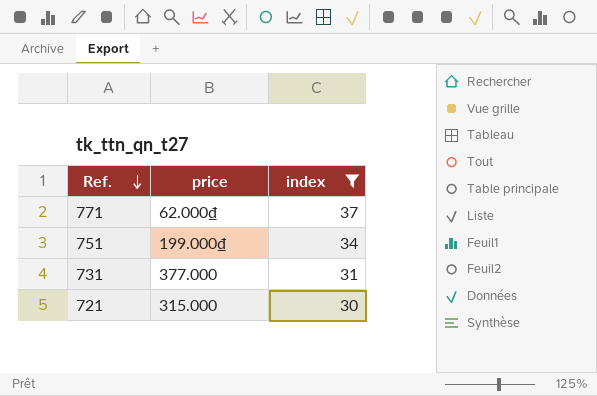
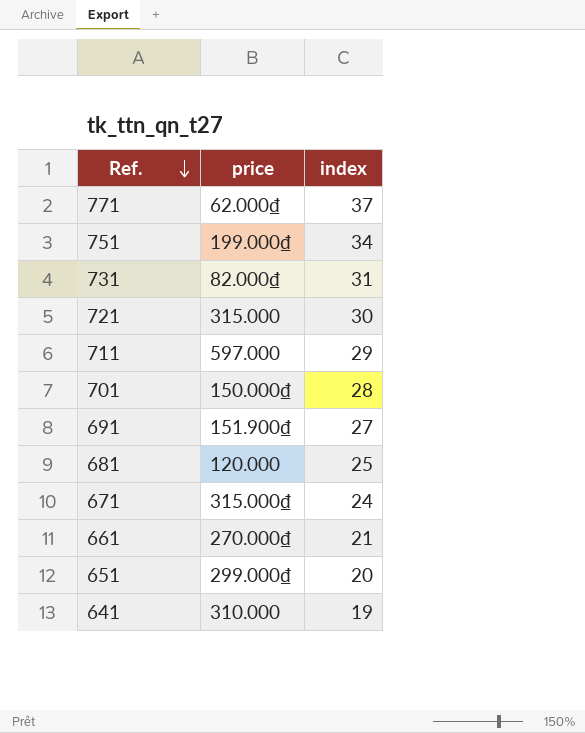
filter: index >= 30 -> none
731 | price: 377.000 -> 82.000₫

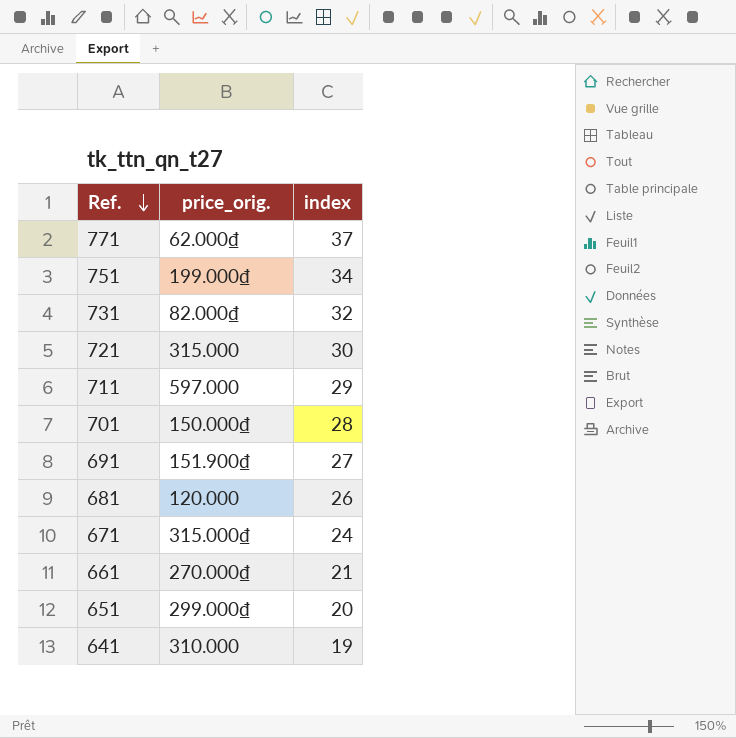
column name: price -> price_orig.
731 | index: 31 -> 32
681 | index: 25 -> 26

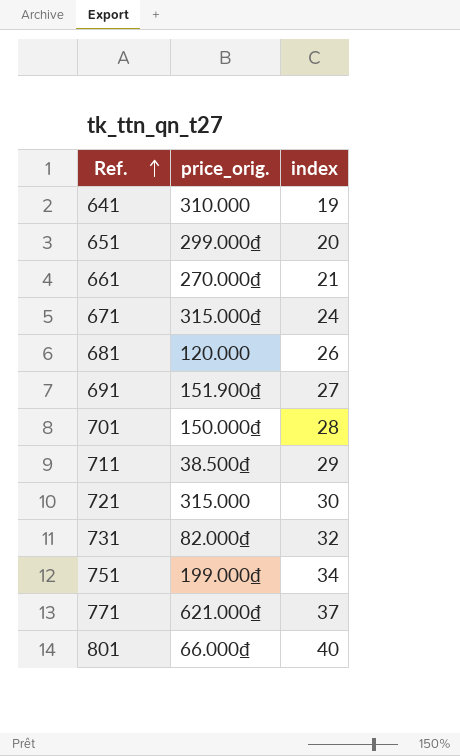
row order: Ref. descending -> Ref. ascending
711 | price_orig.: 597.000 -> 38.500₫
771 | price_orig.: 62.000₫ -> 621.000₫
row 801: none -> 66.000₫ | 40

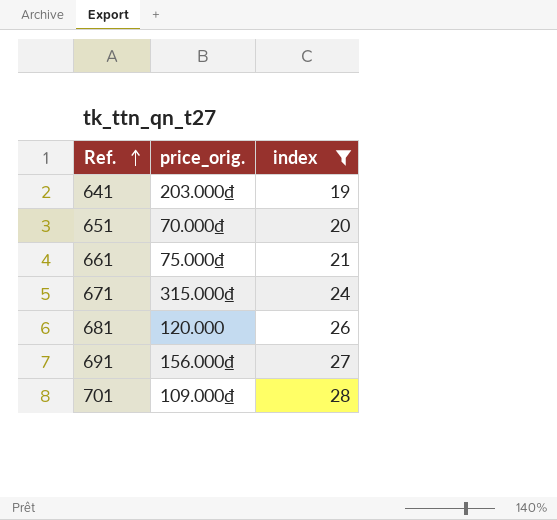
filter: none -> index <= 28
641 | price_orig.: 310.000 -> 203.000₫
651 | price_orig.: 299.000₫ -> 70.000₫
661 | price_orig.: 270.000₫ -> 75.000₫
691 | price_orig.: 151.900₫ -> 156.000₫
701 | price_orig.: 150.000₫ -> 109.000₫

